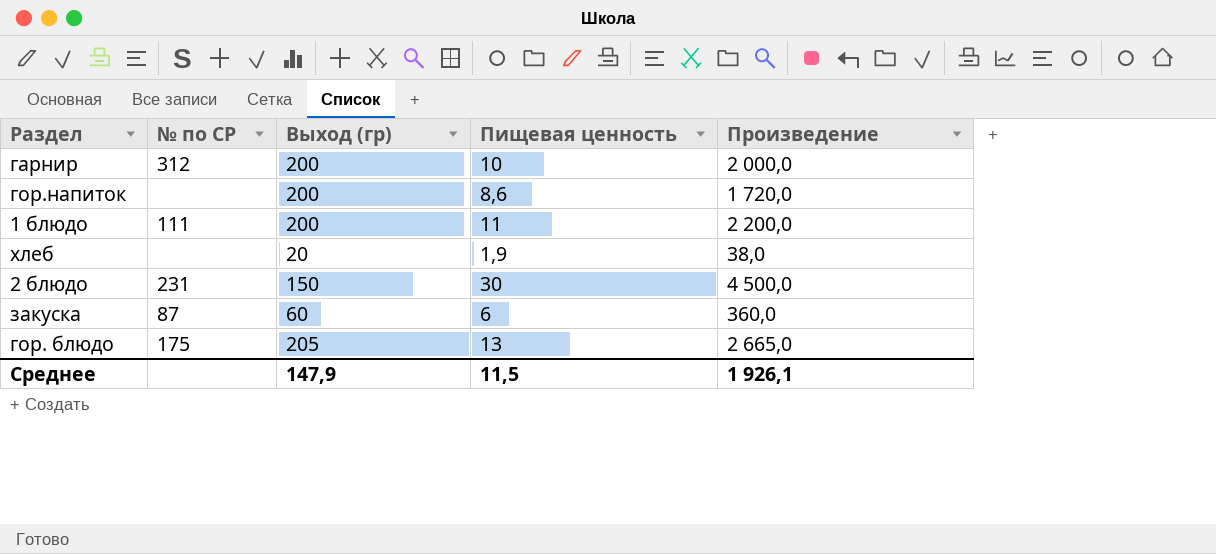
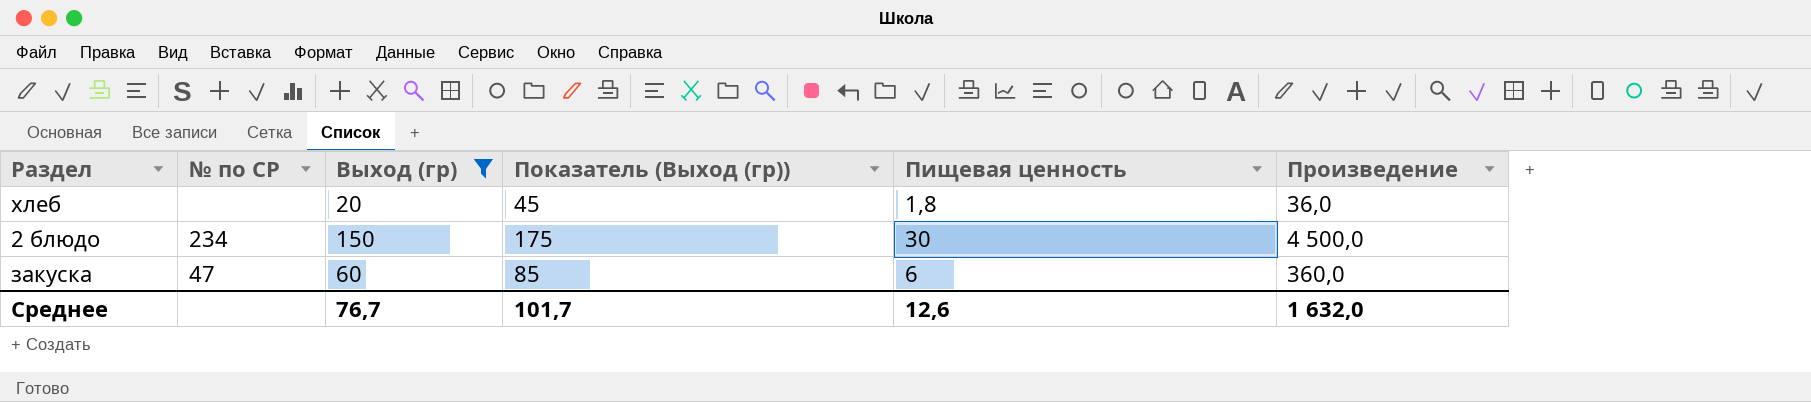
filter: none -> Выход (гр) <= 150
column Показатель (Выход (гр)) | formula: none -> [Выход (гр)] + 25
хлеб | Пищевая ценность: 1,9 -> 1,8
хлеб | Произведение: 38,0 -> 36,0
2 блюдо | № по СР: 231 -> 234
закуска | № по СР: 87 -> 47
Среднее | Выход (гр): 147,9 -> 76,7
Среднее | Пищевая ценность: 11,5 -> 12,6
Среднее | Произведение: 1 926,1 -> 1 632,0

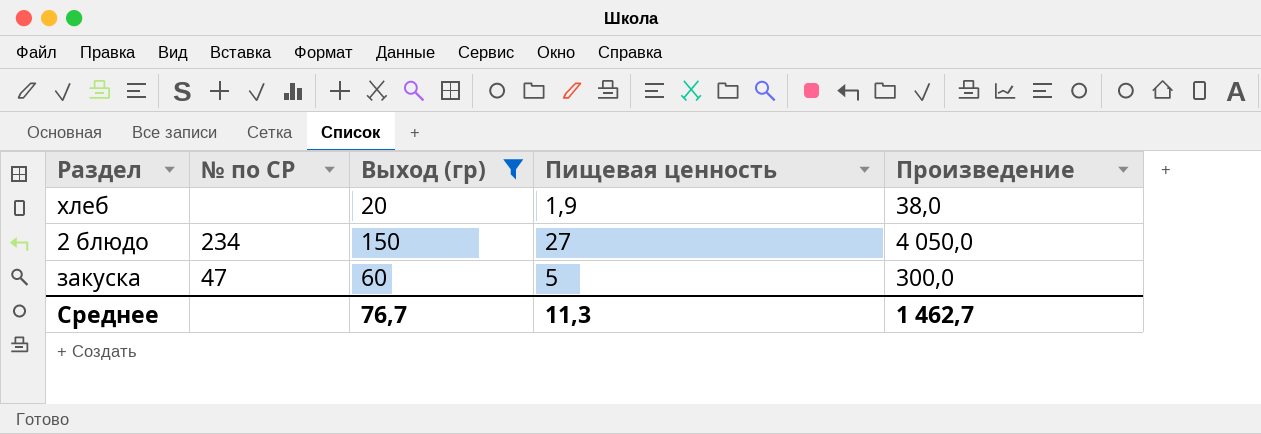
column Показатель (Выход (гр)) | formula: [Выход (гр)] + 25 -> none
хлеб | Пищевая ценность: 1,8 -> 1,9
хлеб | Произведение: 36,0 -> 38,0
2 блюдо | Пищевая ценность: 30 -> 27
2 блюдо | Произведение: 4 500,0 -> 4 050,0
закуска | Пищевая ценность: 6 -> 5
закуска | Произведение: 360,0 -> 300,0
Среднее | Пищевая ценность: 12,6 -> 11,3
Среднее | Произведение: 1 632,0 -> 1 462,7

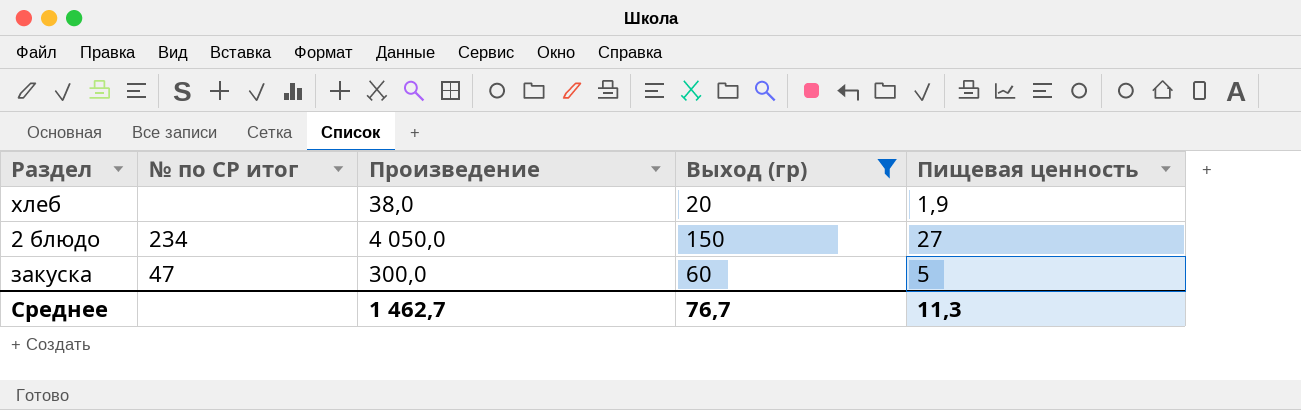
column name: № по СР -> № по СР итог
column Произведение | position: 5 -> 3

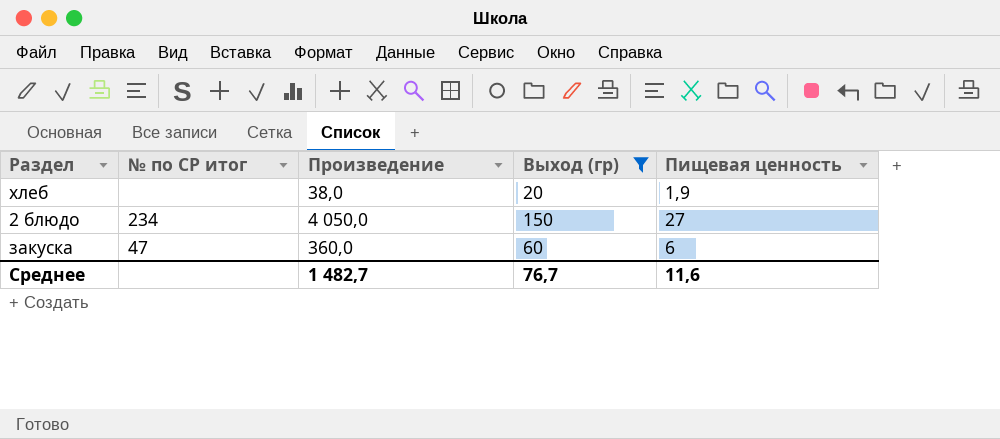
закуска | Произведение: 300,0 -> 360,0
закуска | Пищевая ценность: 5 -> 6
Среднее | Произведение: 1 462,7 -> 1 482,7
Среднее | Пищевая ценность: 11,3 -> 11,6

